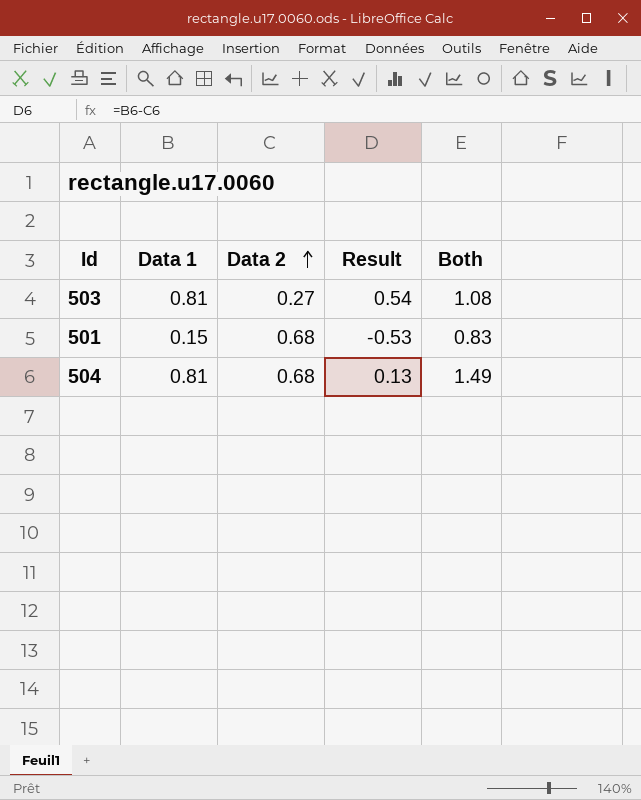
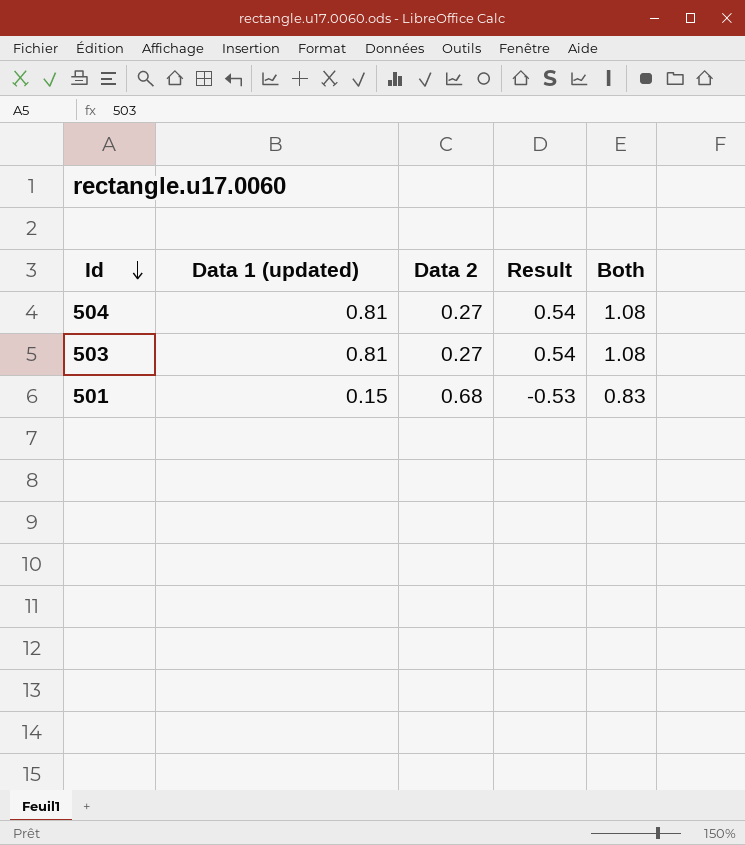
row order: Data 2 ascending -> Id descending
column name: Data 1 -> Data 1 (updated)
504 | Data 2: 0.68 -> 0.27
504 | Result: 0.13 -> 0.54
504 | Both: 1.49 -> 1.08

